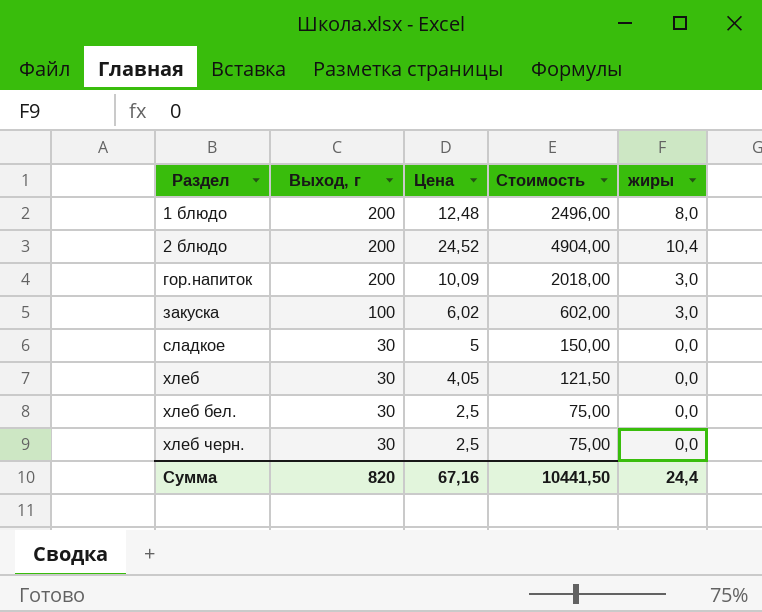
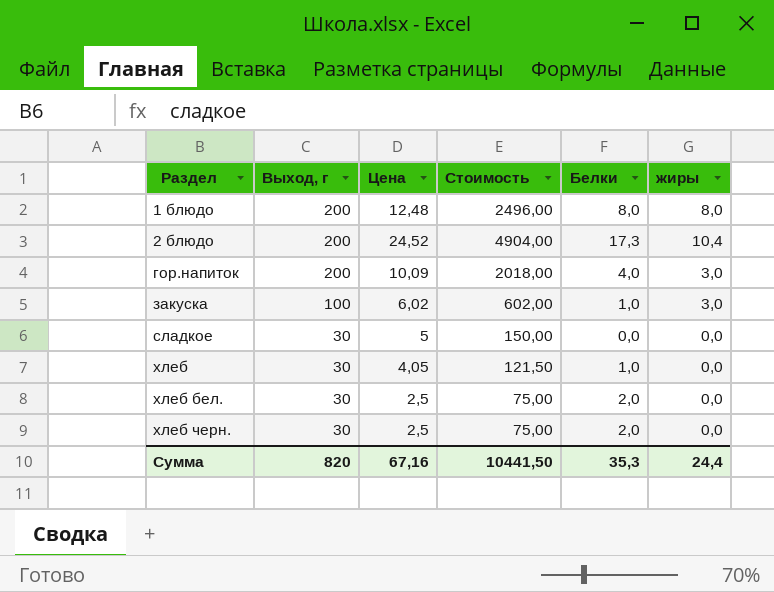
column Белки | position: none -> 5

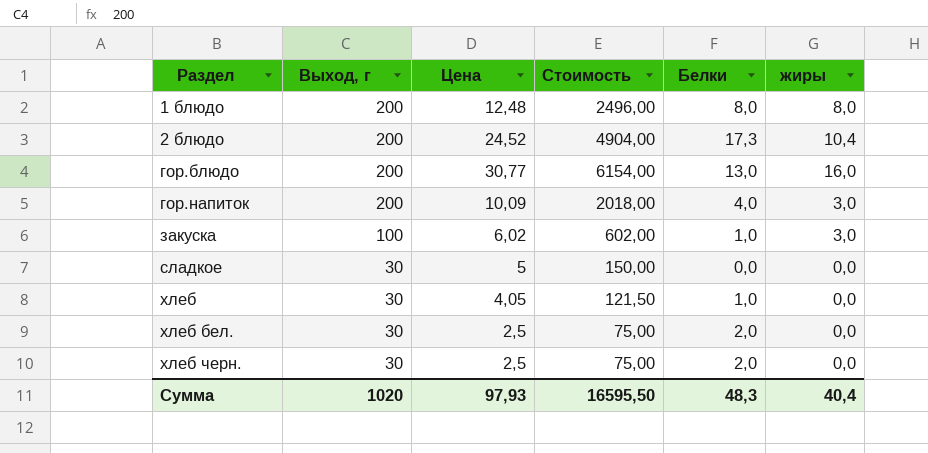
row гор.блюдо: none -> 200 | 30,77 | 6154,00 | 13,0 | 16,0
Сумма | Выход, г: 820 -> 1020
Сумма | Цена: 67,16 -> 97,93
Сумма | Стоимость: 10441,50 -> 16595,50
Сумма | Белки: 35,3 -> 48,3
Сумма | жиры: 24,4 -> 40,4

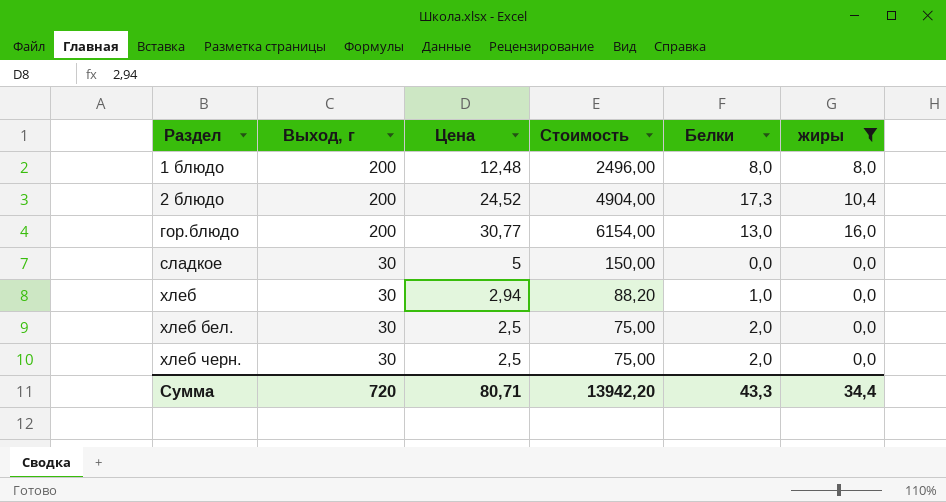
filter: none -> жиры != 3,0
хлеб | Цена: 4,05 -> 2,94
хлеб | Стоимость: 121,50 -> 88,20
Сумма | Выход, г: 1020 -> 720
Сумма | Цена: 97,93 -> 80,71
Сумма | Стоимость: 16595,50 -> 13942,20
Сумма | Белки: 48,3 -> 43,3
Сумма | жиры: 40,4 -> 34,4

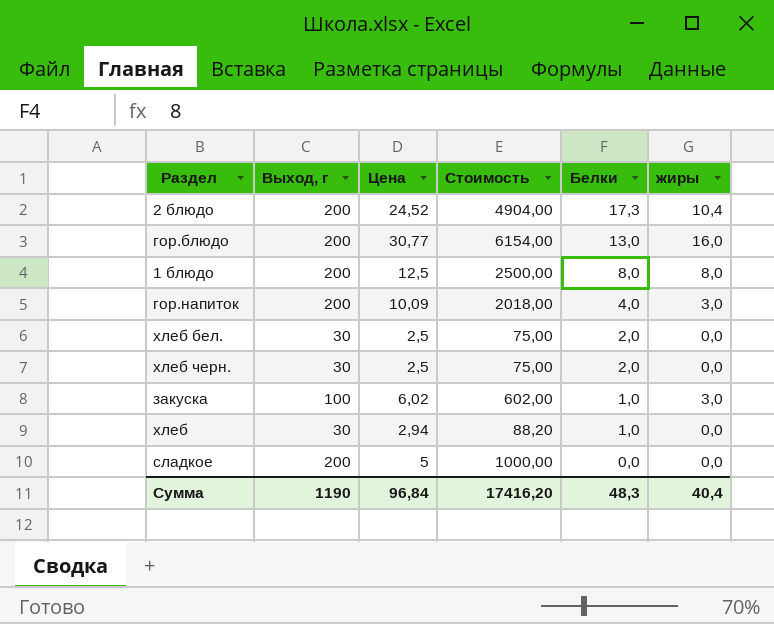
filter: жиры != 3,0 -> none
row order: Раздел ascending -> Белки descending
1 блюдо | Цена: 12,48 -> 12,5
1 блюдо | Стоимость: 2496,00 -> 2500,00
сладкое | Выход, г: 30 -> 200
сладкое | Стоимость: 150,00 -> 1000,00
Сумма | Выход, г: 720 -> 1190
Сумма | Цена: 80,71 -> 96,84
Сумма | Стоимость: 13942,20 -> 17416,20
Сумма | Белки: 43,3 -> 48,3
Сумма | жиры: 34,4 -> 40,4

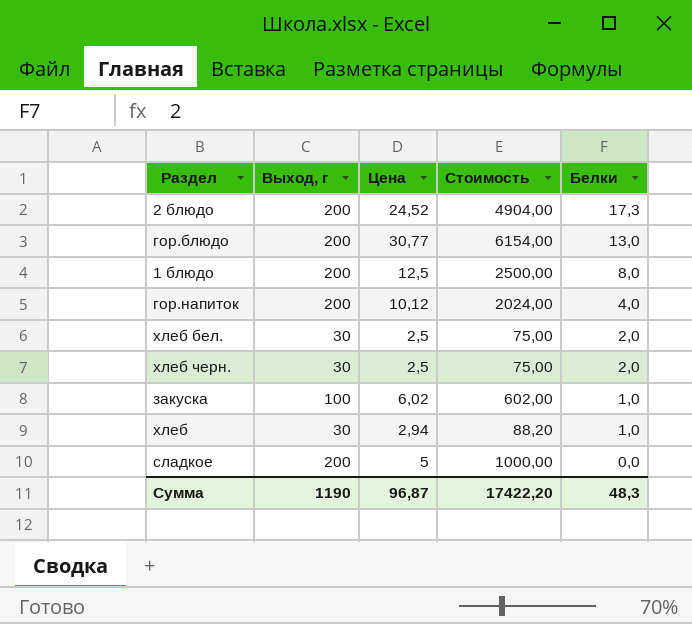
column жиры | position: 6 -> none
гор.напиток | Цена: 10,09 -> 10,12
гор.напиток | Стоимость: 2018,00 -> 2024,00
Сумма | Цена: 96,84 -> 96,87
Сумма | Стоимость: 17416,20 -> 17422,20

